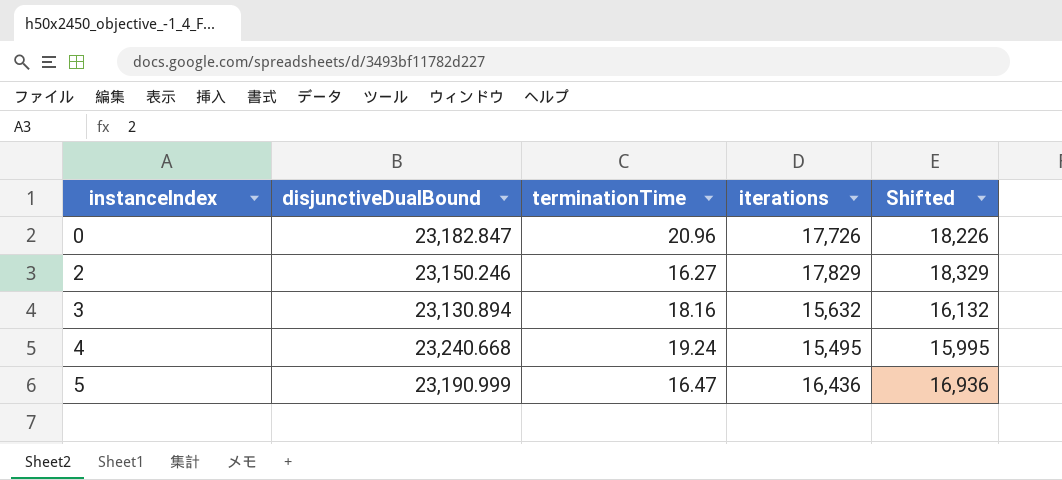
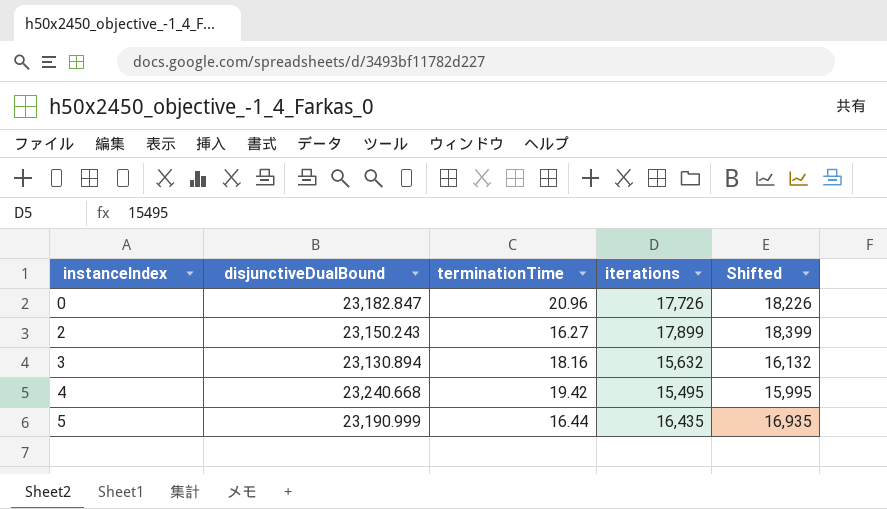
2 | disjunctiveDualBound: 23,150.246 -> 23,150.243
2 | iterations: 17,829 -> 17,899
2 | Shifted: 18,329 -> 18,399
4 | terminationTime: 19.24 -> 19.42
5 | terminationTime: 16.47 -> 16.44
5 | iterations: 16,436 -> 16,435
5 | Shifted: 16,936 -> 16,935

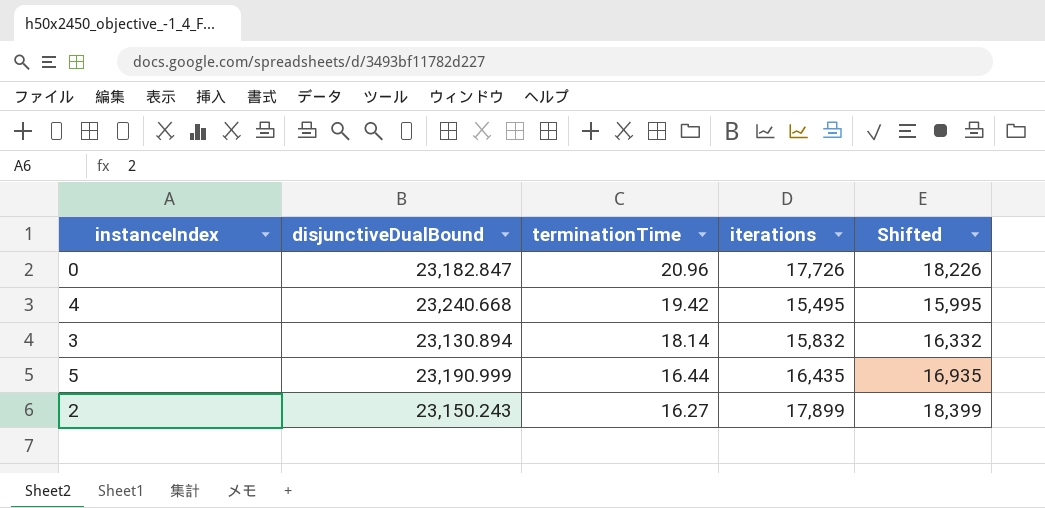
row order: instanceIndex ascending -> terminationTime descending
3 | terminationTime: 18.16 -> 18.14
3 | iterations: 15,632 -> 15,832
3 | Shifted: 16,132 -> 16,332

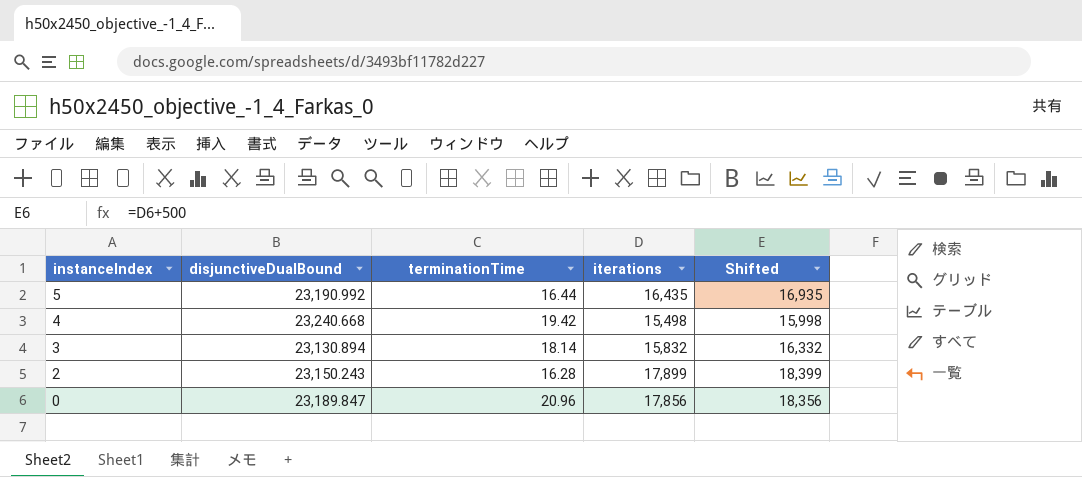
row order: terminationTime descending -> instanceIndex descending
5 | disjunctiveDualBound: 23,190.999 -> 23,190.992
4 | iterations: 15,495 -> 15,498
4 | Shifted: 15,995 -> 15,998
2 | terminationTime: 16.27 -> 16.28
0 | disjunctiveDualBound: 23,182.847 -> 23,189.847
0 | iterations: 17,726 -> 17,856
0 | Shifted: 18,226 -> 18,356

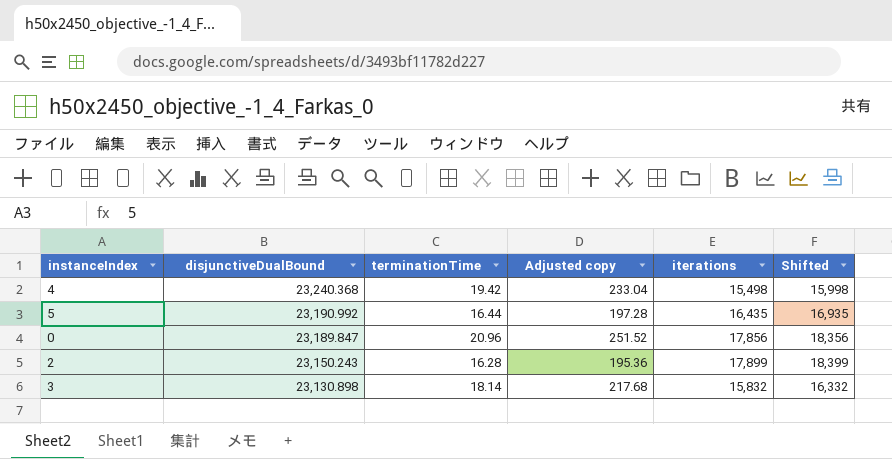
row order: instanceIndex descending -> disjunctiveDualBound descending
column Adjusted copy | formula: none -> [terminationTime] * 12
4 | disjunctiveDualBound: 23,240.668 -> 23,240.368
3 | disjunctiveDualBound: 23,130.894 -> 23,130.898

